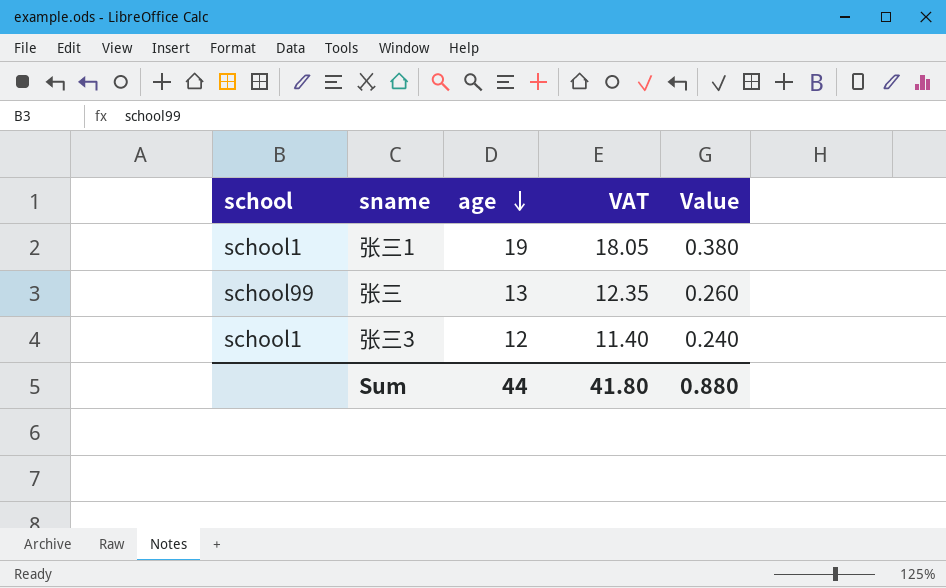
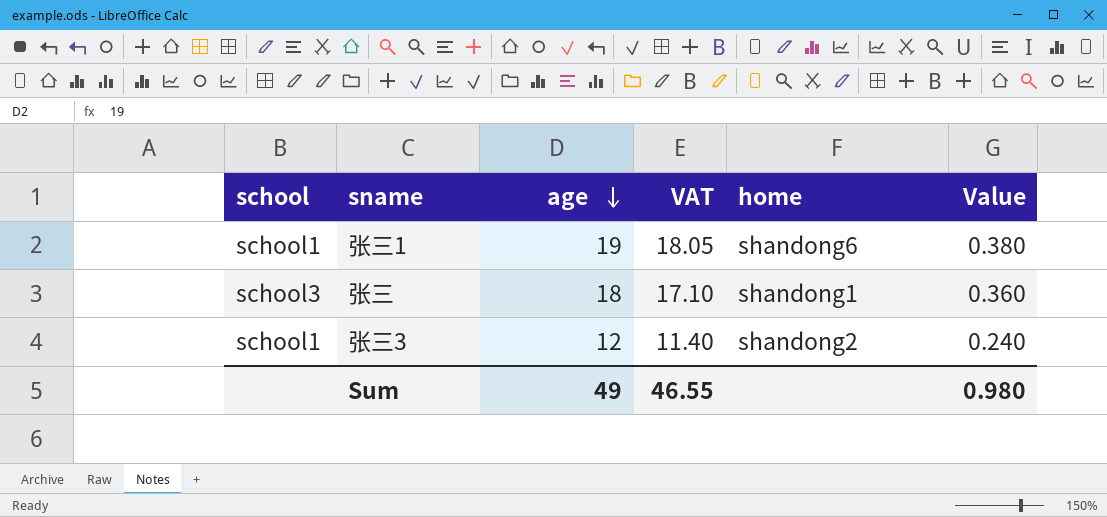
column home | position: none -> 5
张三 | school: school99 -> school3
张三 | age: 13 -> 18
张三 | VAT: 12.35 -> 17.10
张三 | Value: 0.260 -> 0.360
Sum | age: 44 -> 49
Sum | VAT: 41.80 -> 46.55
Sum | Value: 0.880 -> 0.980

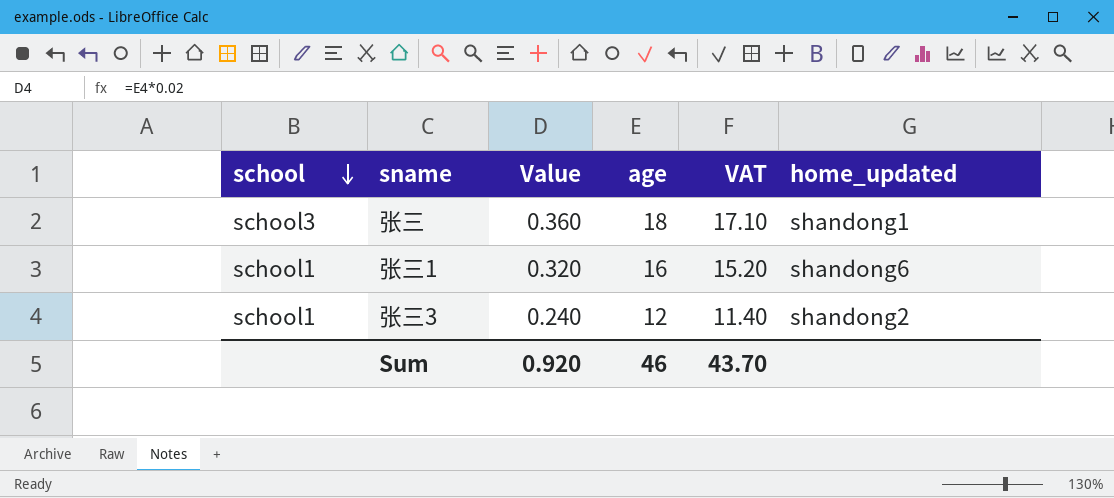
row order: age descending -> school descending
column Value | position: 6 -> 3
column name: home -> home_updated
张三1 | Value: 0.380 -> 0.320
张三1 | age: 19 -> 16
张三1 | VAT: 18.05 -> 15.20
Sum | Value: 0.980 -> 0.920
Sum | age: 49 -> 46
Sum | VAT: 46.55 -> 43.70

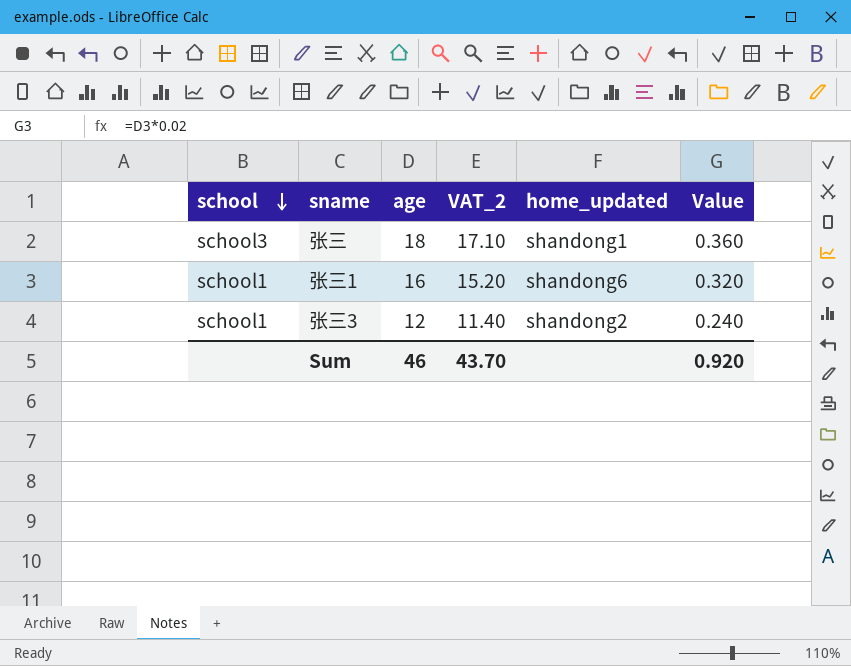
column name: VAT -> VAT_2
column Value | position: 3 -> 6

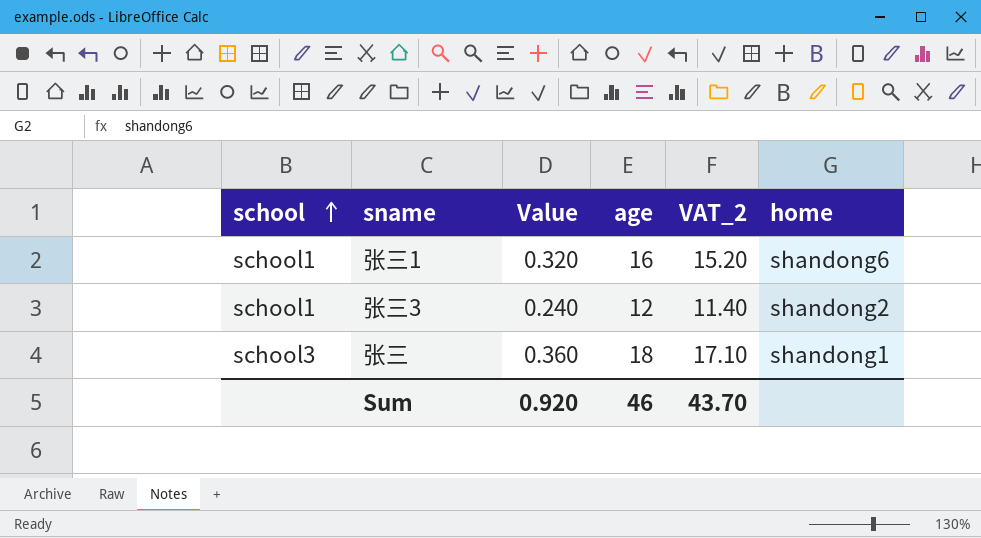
row order: school descending -> school ascending
column Value | position: 6 -> 3
column name: home_updated -> home

